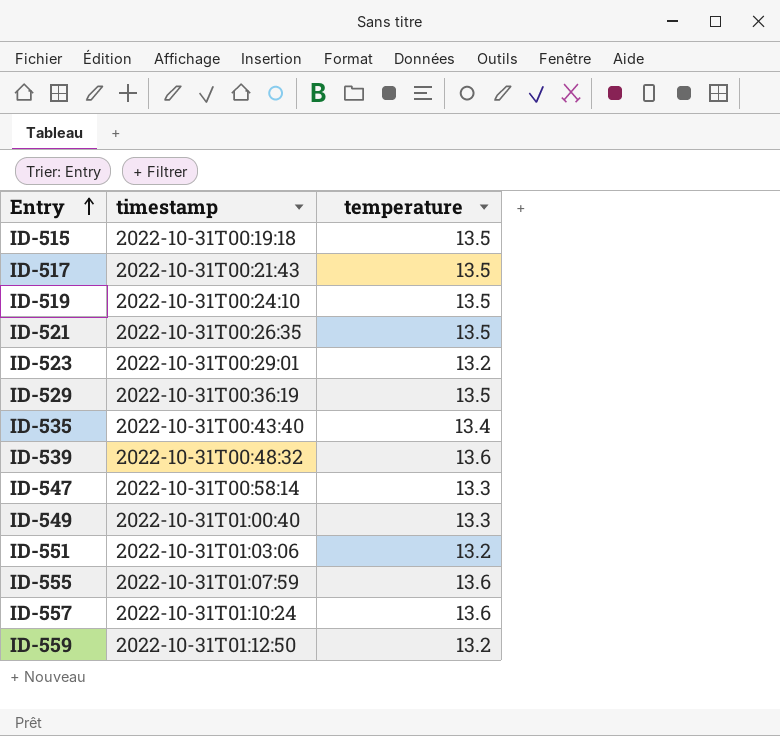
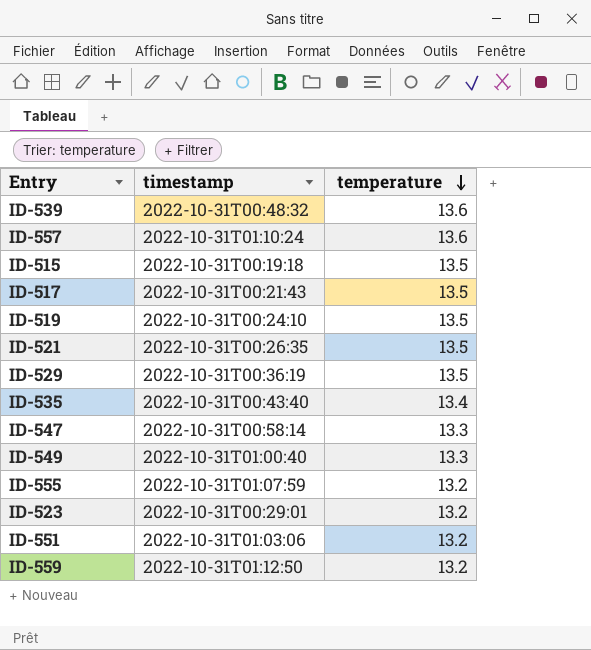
row order: Entry ascending -> temperature descending
ID-555 | temperature: 13.6 -> 13.2

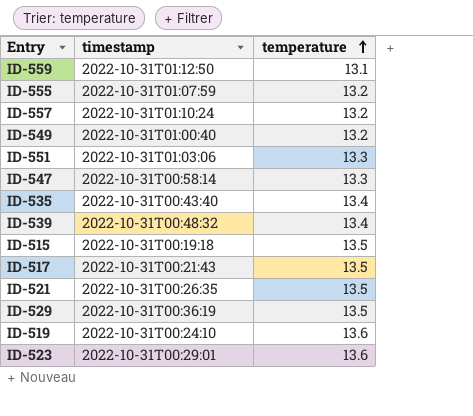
row order: temperature descending -> temperature ascending
ID-559 | temperature: 13.2 -> 13.1
ID-557 | temperature: 13.6 -> 13.2
ID-549 | temperature: 13.3 -> 13.2
ID-551 | temperature: 13.2 -> 13.3
ID-539 | temperature: 13.6 -> 13.4
ID-519 | temperature: 13.5 -> 13.6
ID-523 | temperature: 13.2 -> 13.6

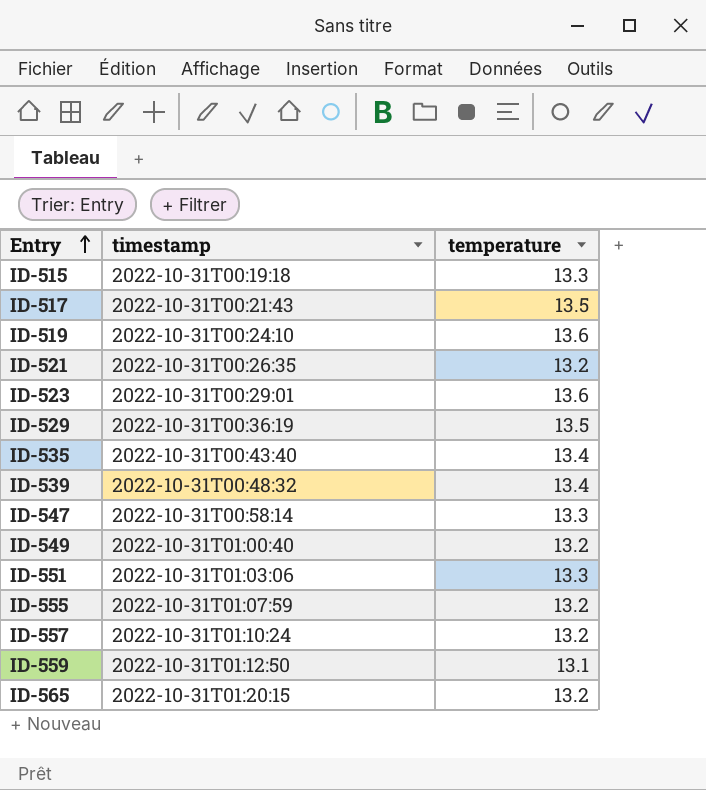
row order: temperature ascending -> Entry ascending
ID-515 | temperature: 13.5 -> 13.3
ID-521 | temperature: 13.5 -> 13.2
row ID-565: none -> 2022-10-31T01:20:15 | 13.2

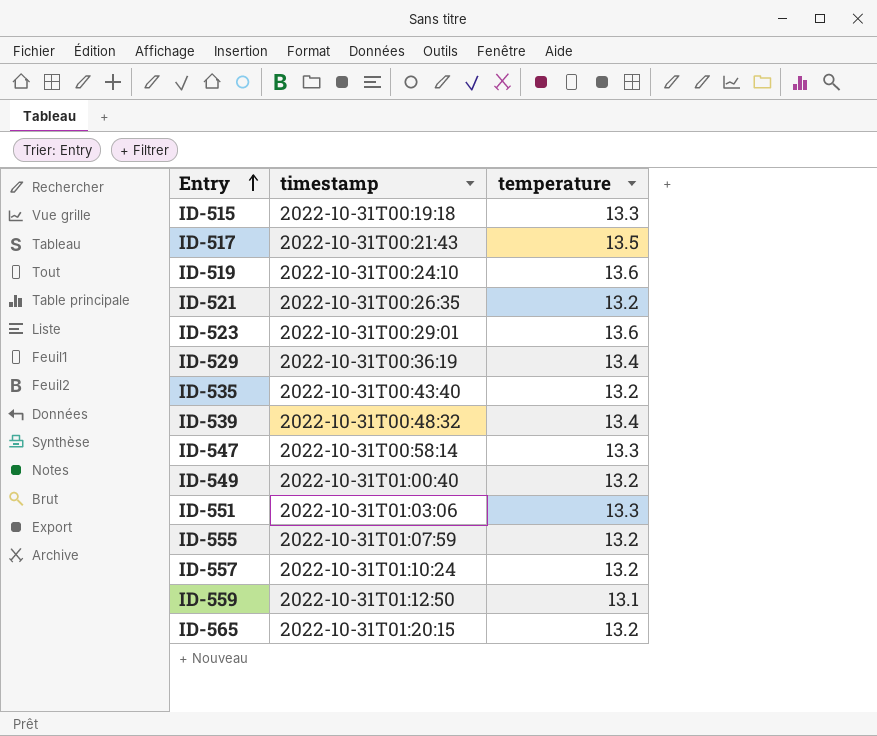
ID-529 | temperature: 13.5 -> 13.4
ID-535 | temperature: 13.4 -> 13.2

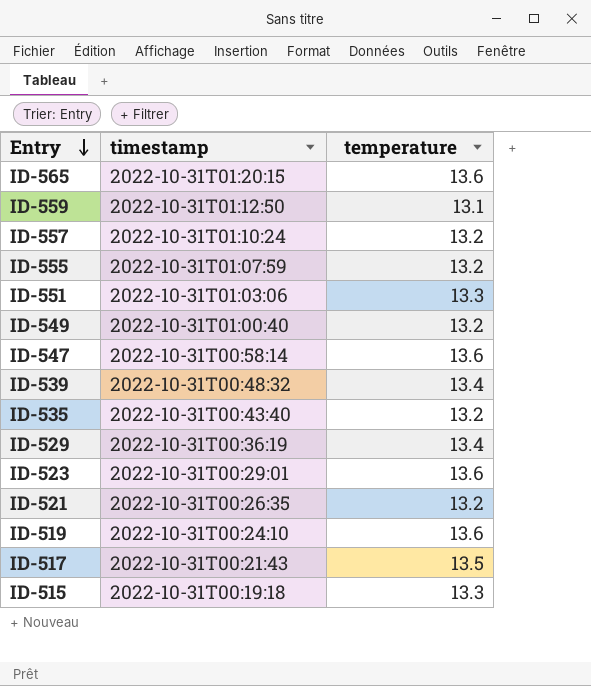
row order: Entry ascending -> Entry descending
ID-565 | temperature: 13.2 -> 13.6
ID-547 | temperature: 13.3 -> 13.6

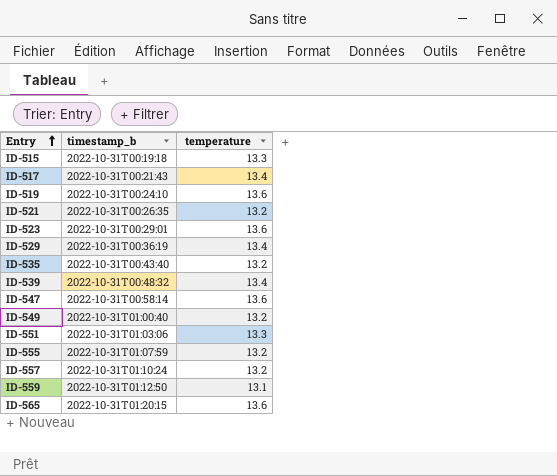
row order: Entry descending -> Entry ascending
column name: timestamp -> timestamp_b
ID-517 | temperature: 13.5 -> 13.4

